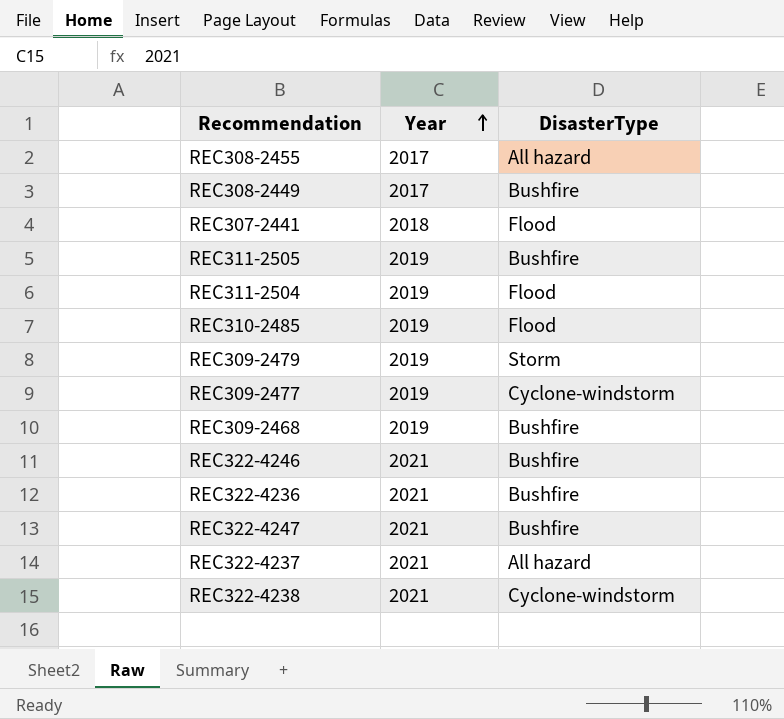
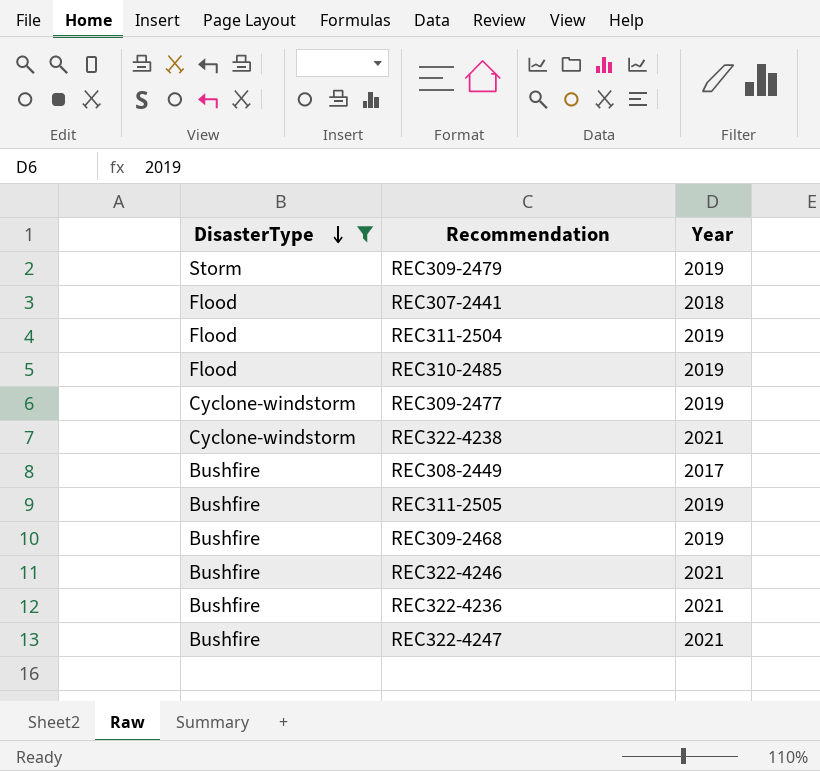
filter: none -> DisasterType != All hazard
row order: Year ascending -> DisasterType descending
column DisasterType | position: 3 -> 1

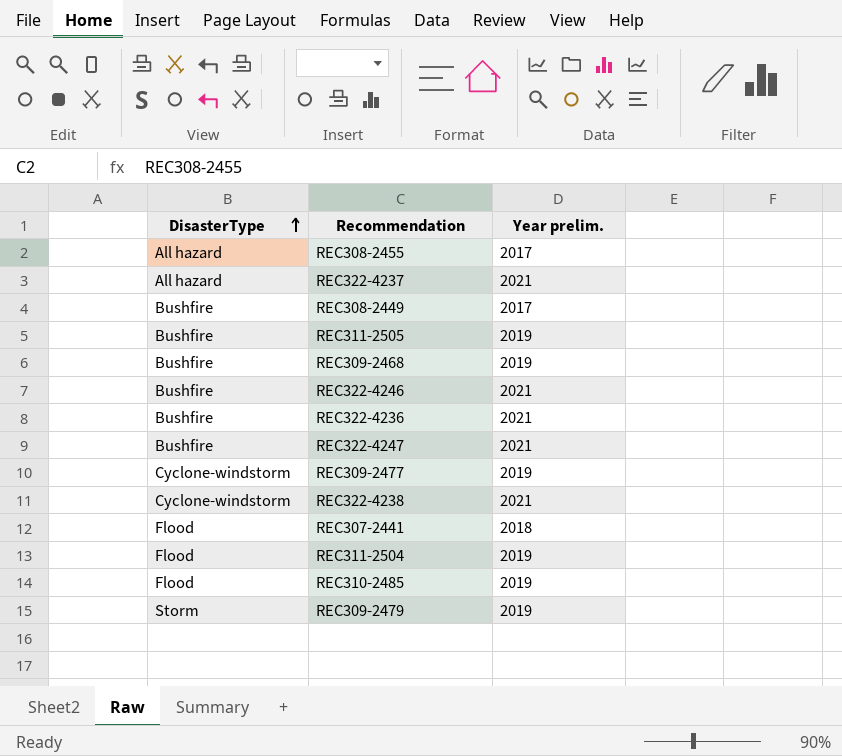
filter: DisasterType != All hazard -> none
row order: DisasterType descending -> DisasterType ascending
column name: Year -> Year prelim.

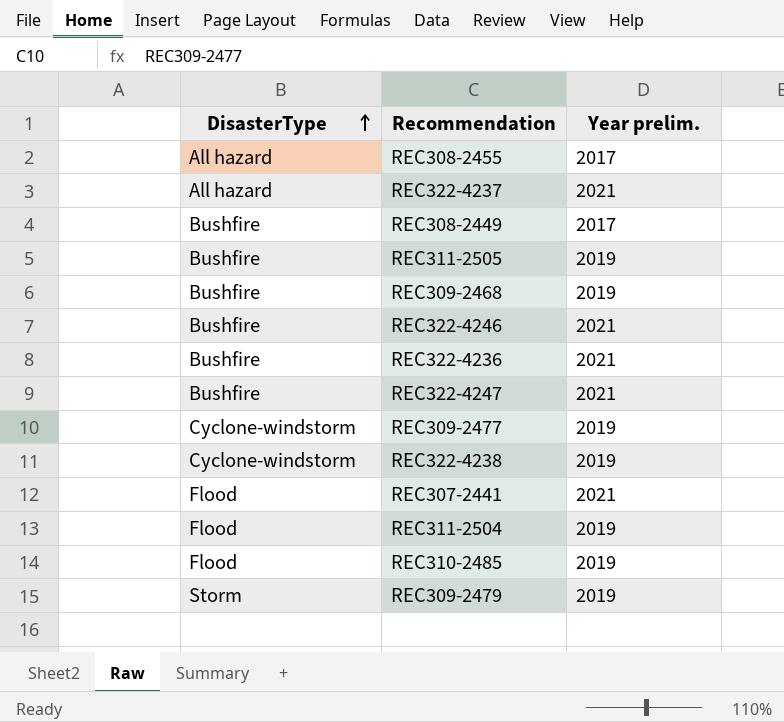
REC322-4238 | Year prelim.: 2021 -> 2019
REC307-2441 | Year prelim.: 2018 -> 2021

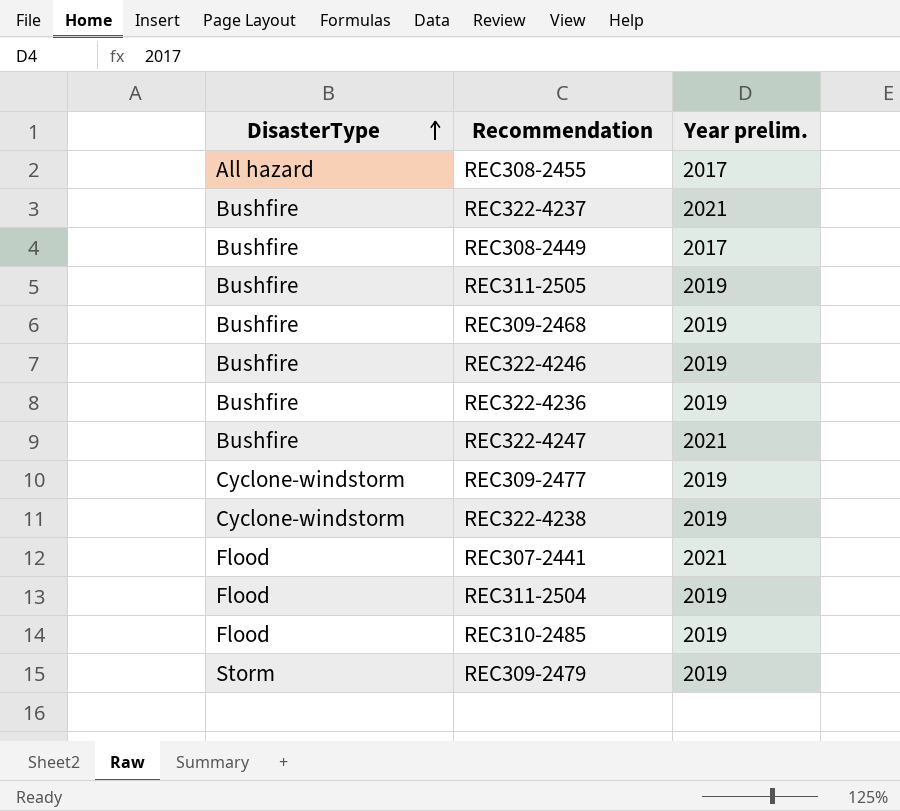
REC322-4237 | DisasterType: All hazard -> Bushfire
REC322-4246 | Year prelim.: 2021 -> 2019
REC322-4236 | Year prelim.: 2021 -> 2019

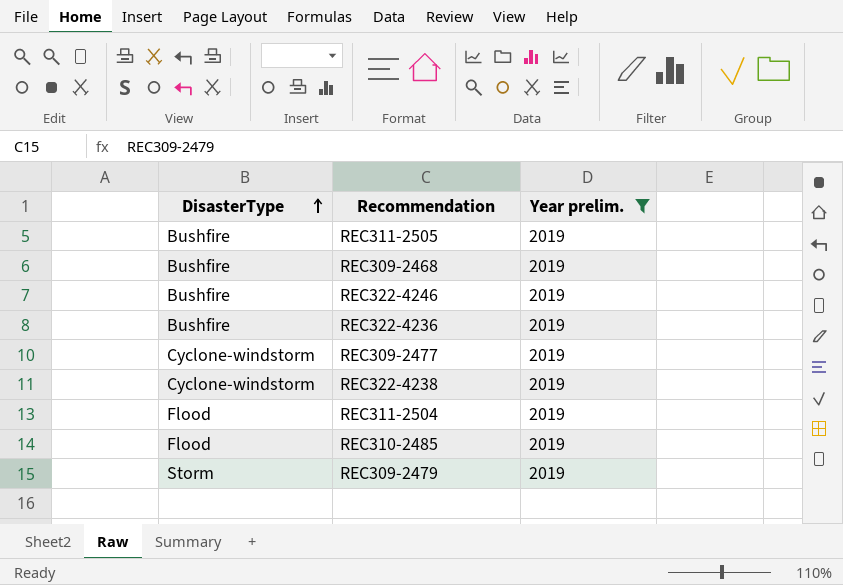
filter: none -> Year prelim. = 2019

